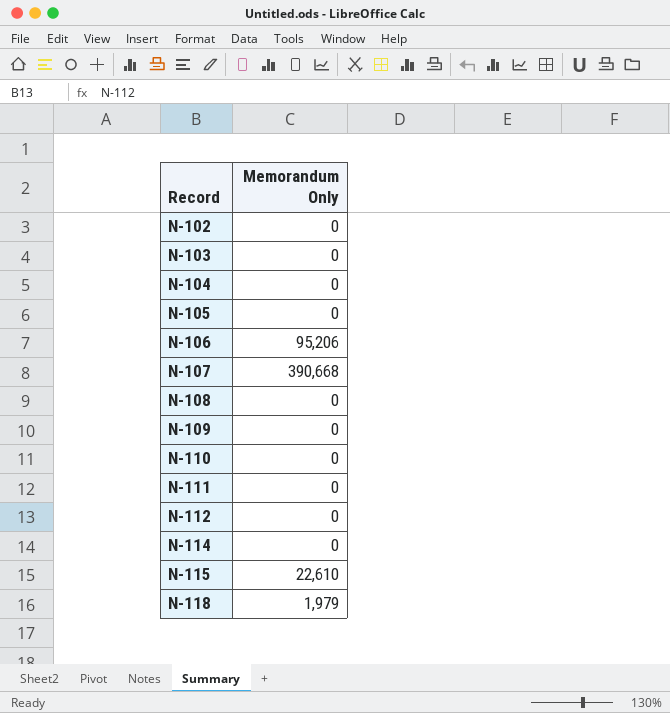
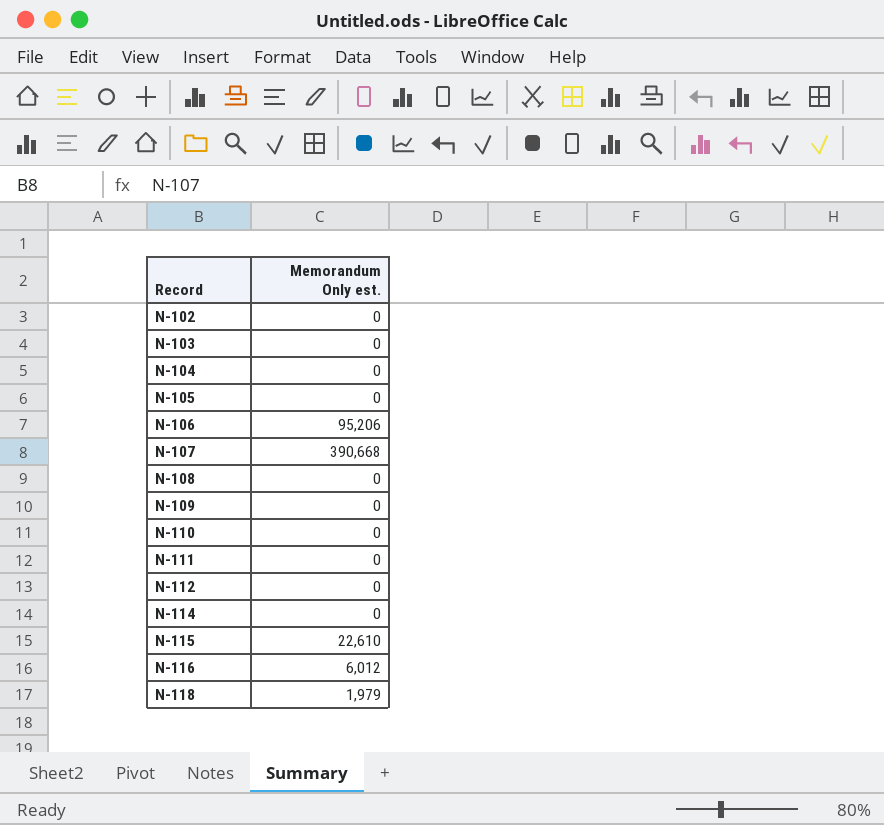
column name: Memorandum Only -> Memorandum Only est.
row N-116: none -> 6,012

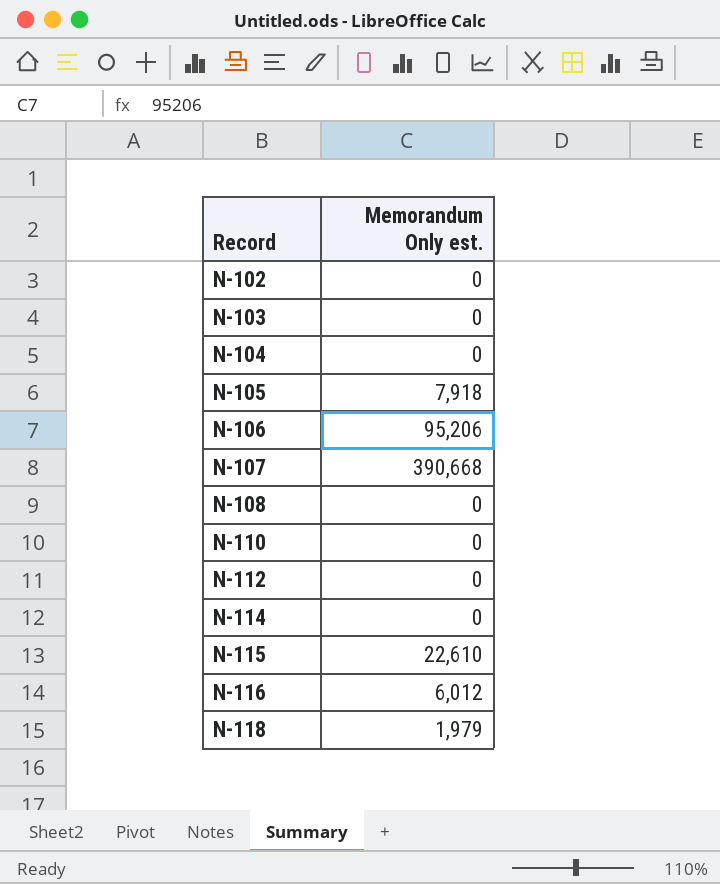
row N-109: 0 -> none
row N-111: 0 -> none
N-105 | Memorandum Only est.: 0 -> 7,918

